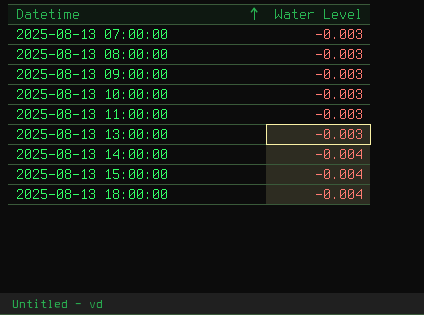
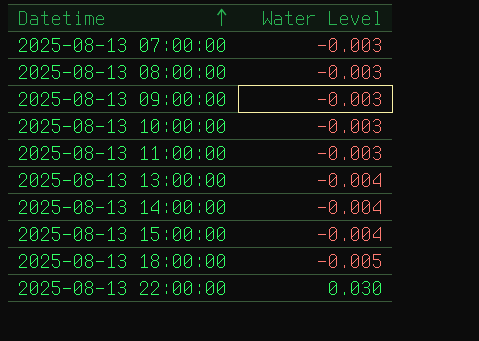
2025-08-13 13:00:00 | Water Level: -0.003 -> -0.004
2025-08-13 18:00:00 | Water Level: -0.004 -> -0.005
row 2025-08-13 22:00:00: none -> 0.030

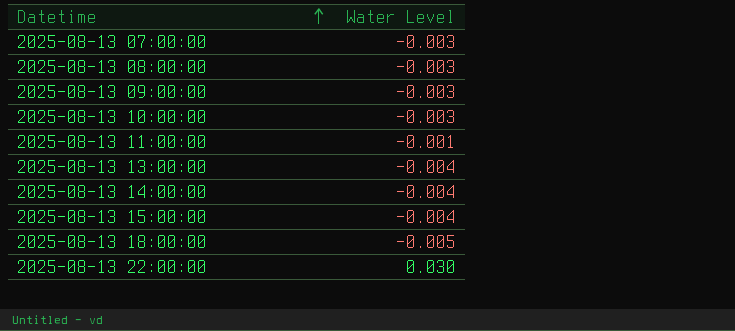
2025-08-13 11:00:00 | Water Level: -0.003 -> -0.001

